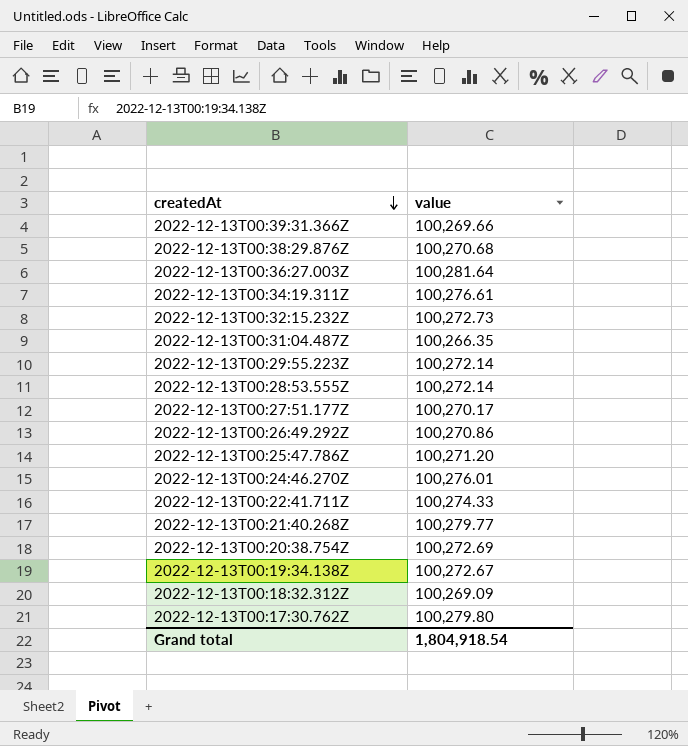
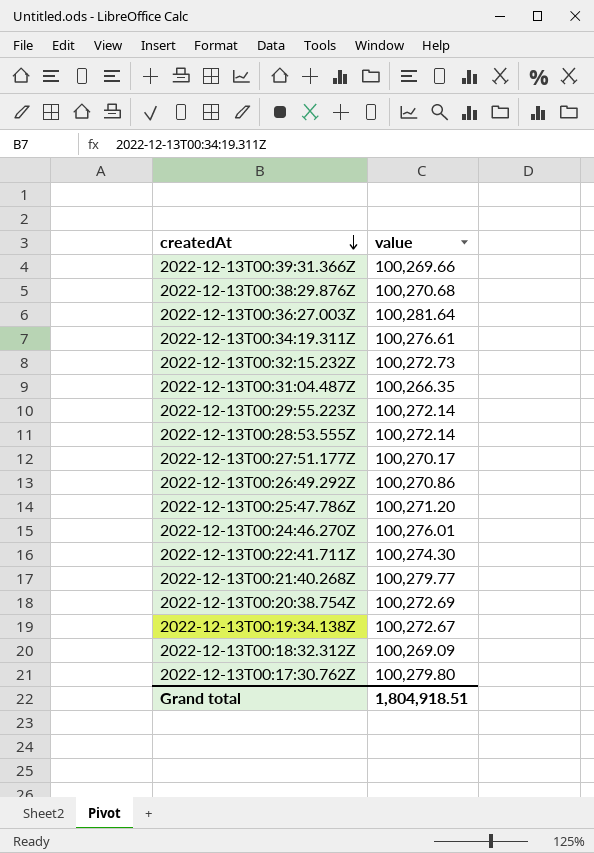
2022-12-13T00:22:41.711Z | value: 100,274.33 -> 100,274.30
Grand total | value: 1,804,918.54 -> 1,804,918.51

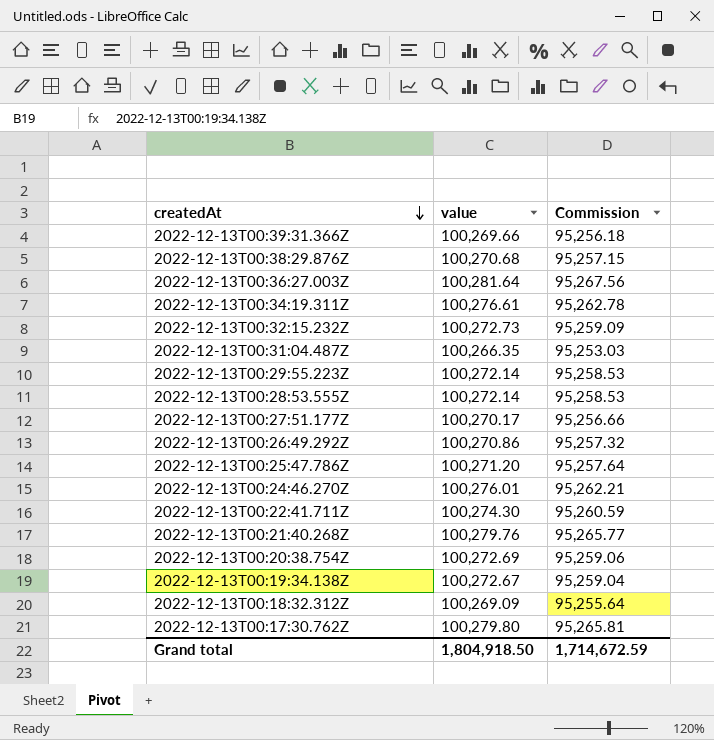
column Commission | formula: none -> [value] * 0.95
2022-12-13T00:21:40.268Z | value: 100,279.77 -> 100,279.76
Grand total | value: 1,804,918.51 -> 1,804,918.50

